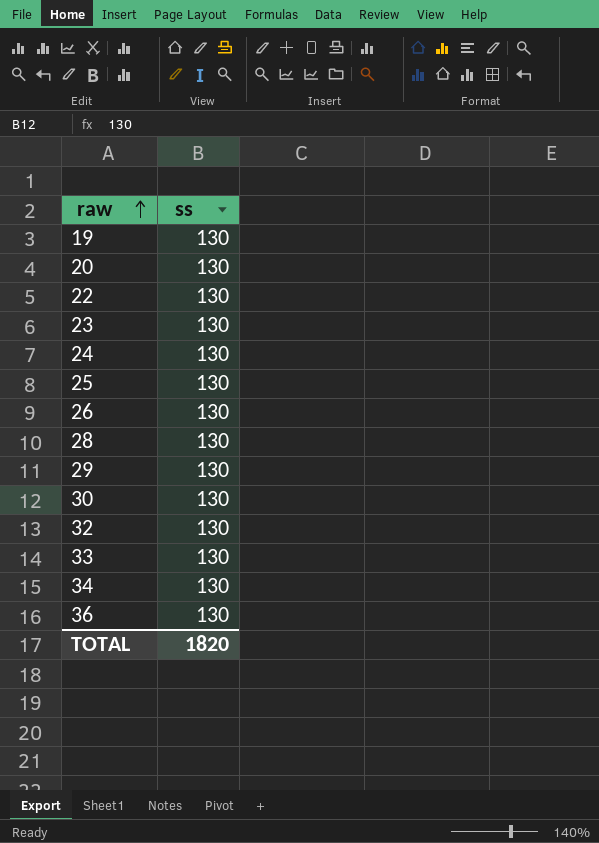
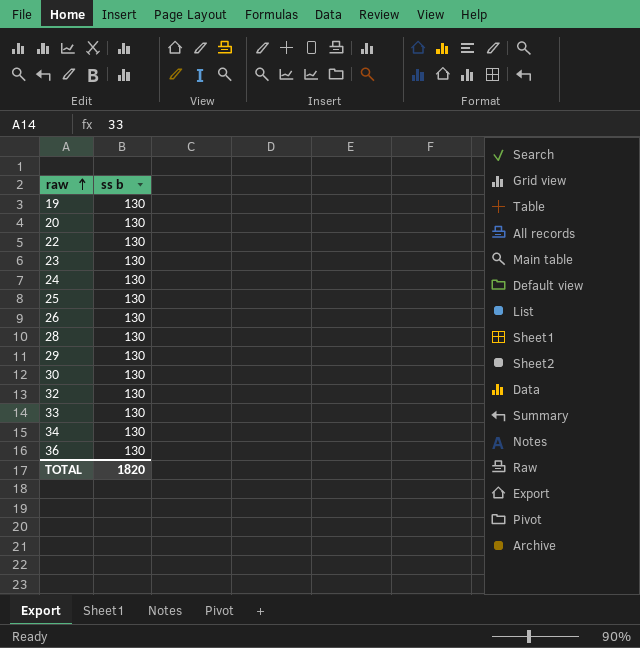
column name: ss -> ss b

